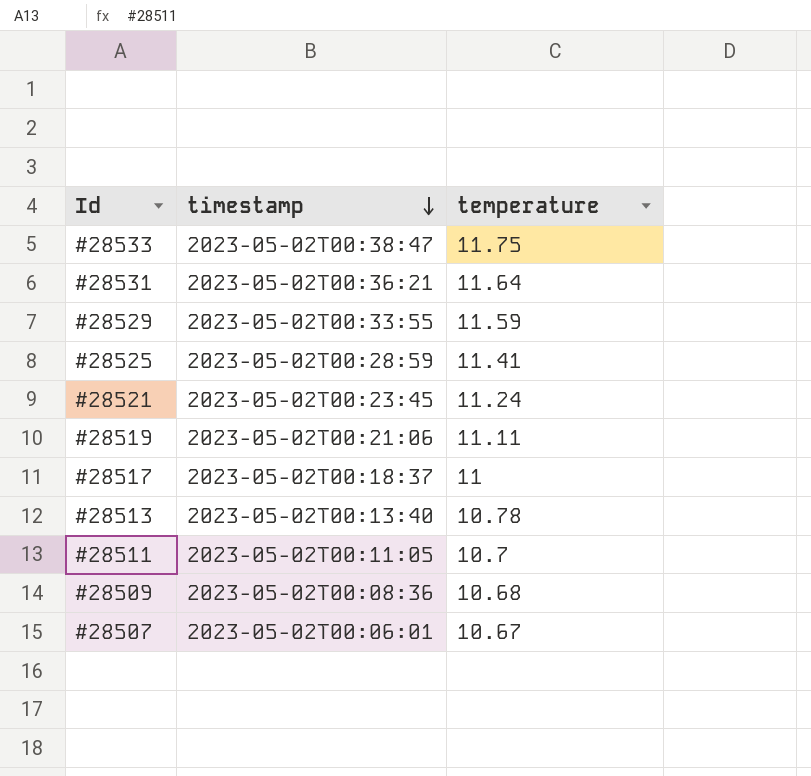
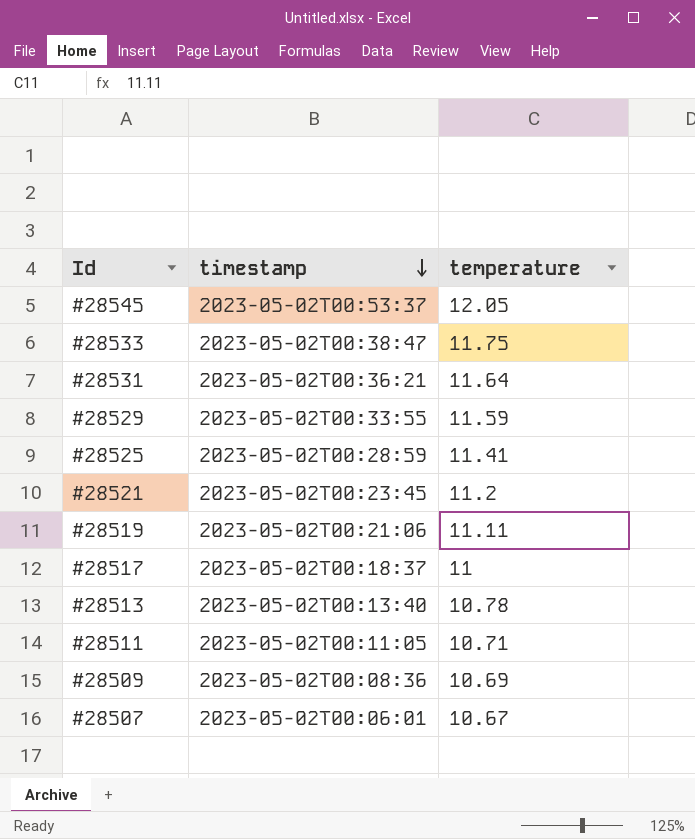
row #28545: none -> 2023-05-02T00:53:37 | 12.05
#28521 | temperature: 11.24 -> 11.2
#28511 | temperature: 10.7 -> 10.71
#28509 | temperature: 10.68 -> 10.69

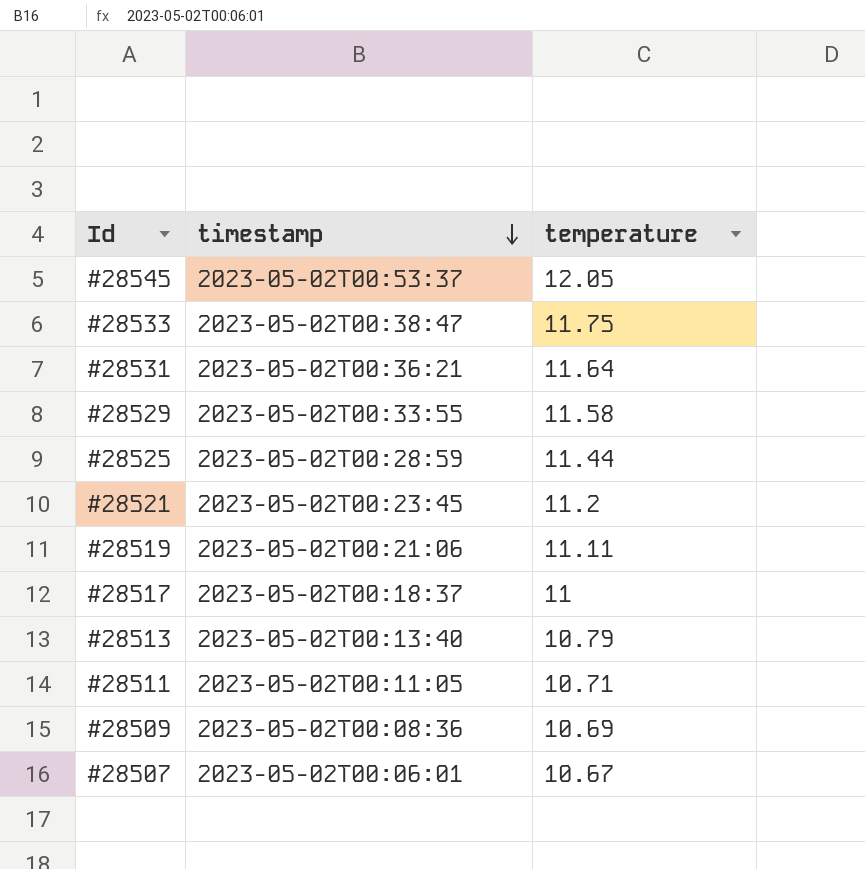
#28529 | temperature: 11.59 -> 11.58
#28525 | temperature: 11.41 -> 11.44
#28513 | temperature: 10.78 -> 10.79

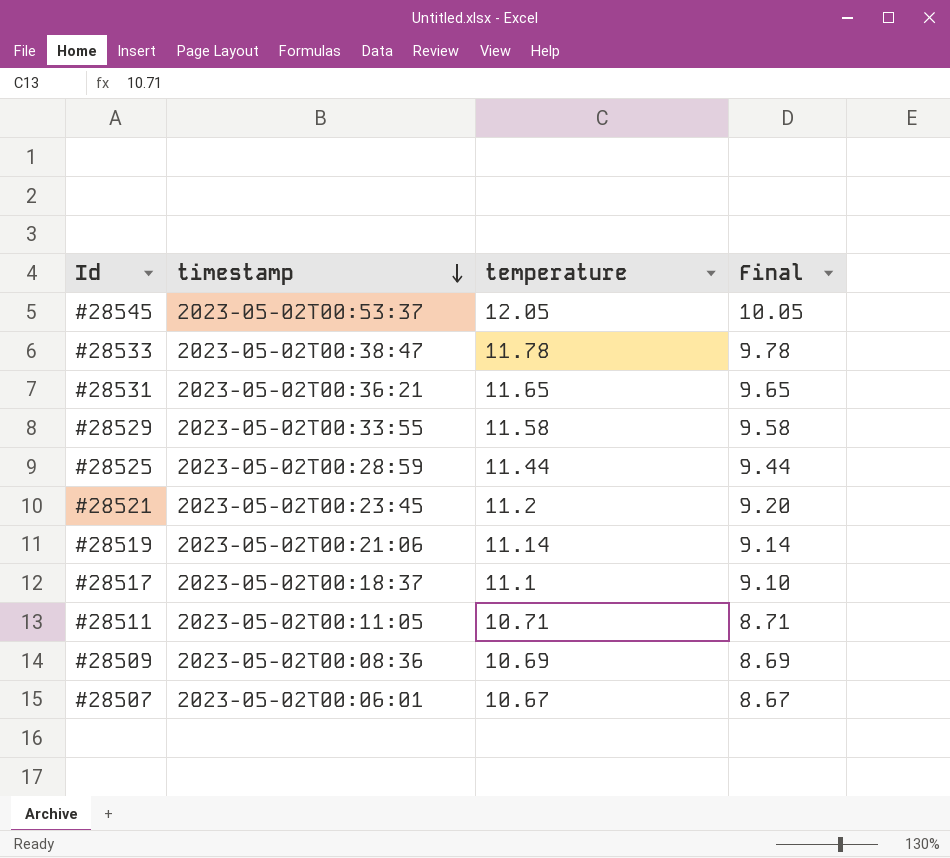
column Final | formula: none -> [temperature] - 2
row #28513: 2023-05-02T00:13:40 | 10.79 -> none
#28533 | temperature: 11.75 -> 11.78
#28531 | temperature: 11.64 -> 11.65
#28519 | temperature: 11.11 -> 11.14
#28517 | temperature: 11 -> 11.1

